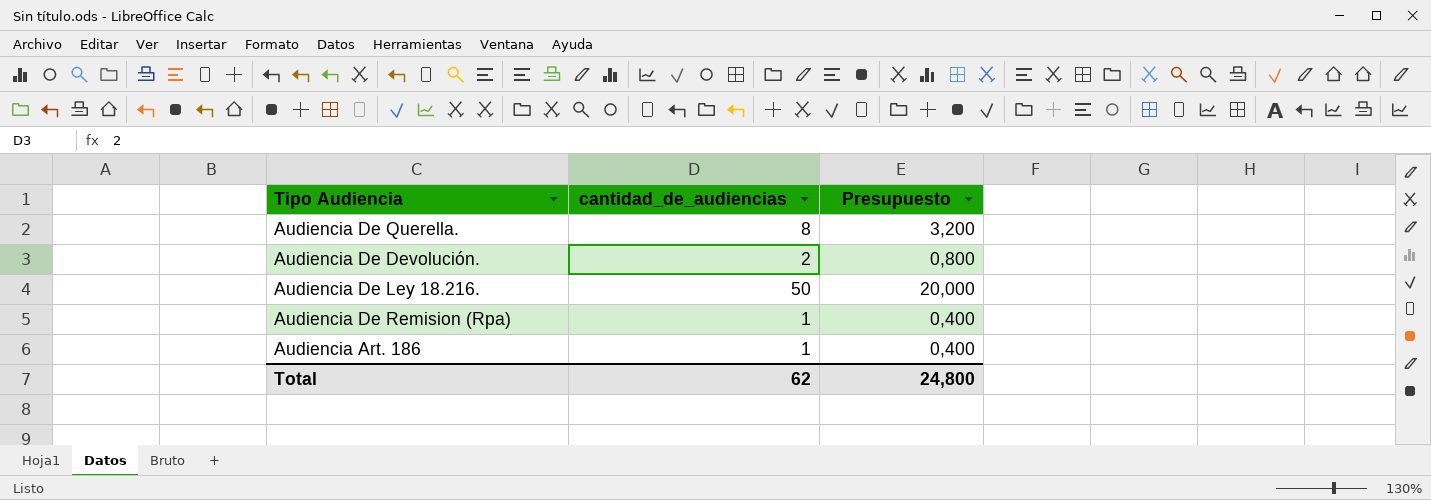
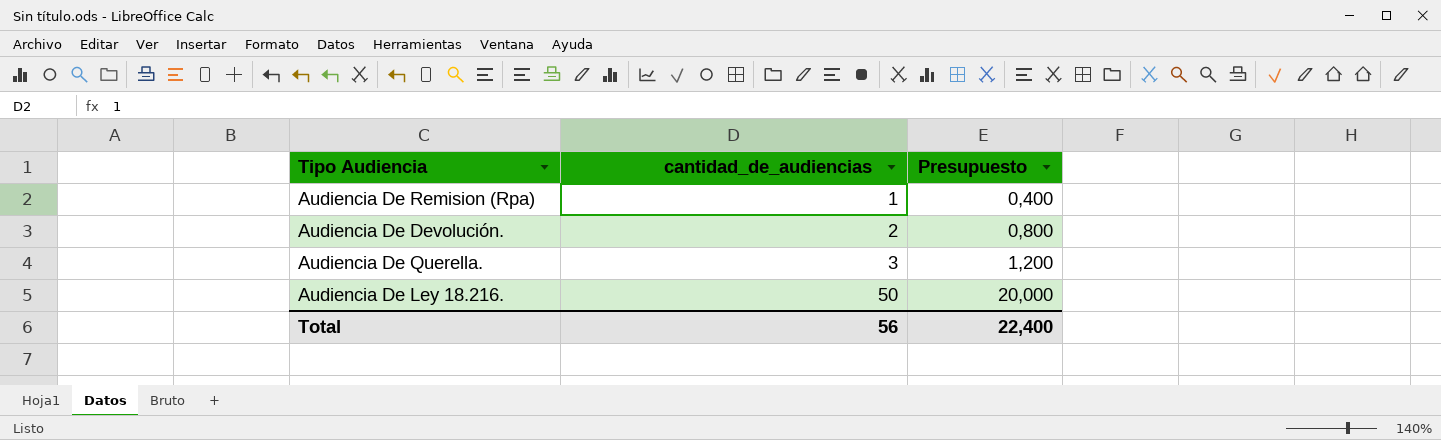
row order: none -> cantidad_de_audiencias ascending
row Audiencia Art. 186: 1 | 0,400 -> none
Audiencia De Querella. | cantidad_de_audiencias: 8 -> 3
Audiencia De Querella. | Presupuesto: 3,200 -> 1,200
Total | cantidad_de_audiencias: 62 -> 56
Total | Presupuesto: 24,800 -> 22,400

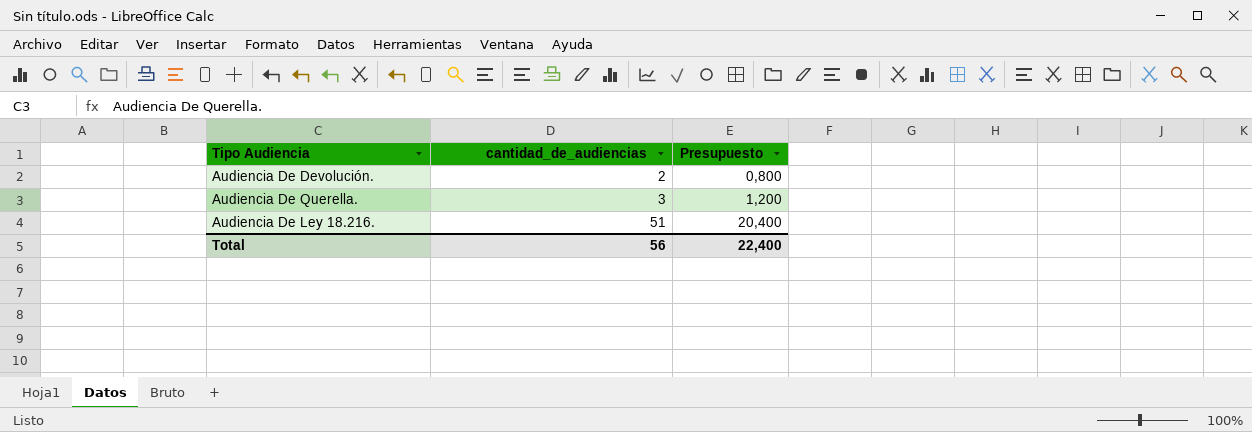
row Audiencia De Remision (Rpa): 1 | 0,400 -> none
Audiencia De Ley 18.216. | cantidad_de_audiencias: 50 -> 51
Audiencia De Ley 18.216. | Presupuesto: 20,000 -> 20,400

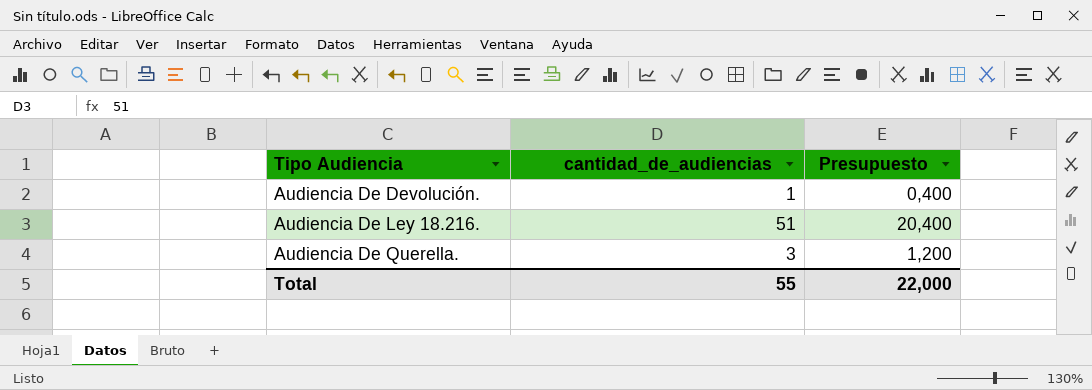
row order: cantidad_de_audiencias ascending -> Tipo Audiencia ascending
Audiencia De Devolución. | cantidad_de_audiencias: 2 -> 1
Audiencia De Devolución. | Presupuesto: 0,800 -> 0,400
Total | cantidad_de_audiencias: 56 -> 55
Total | Presupuesto: 22,400 -> 22,000

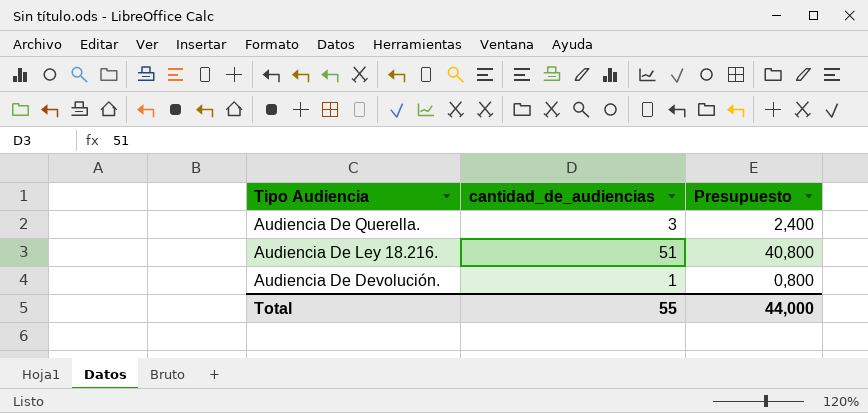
row order: Tipo Audiencia ascending -> Tipo Audiencia descending
column Presupuesto | formula: [cantidad_de_audiencias] * 0,4 -> [cantidad_de_audiencias] * 0,8
Total | Presupuesto: 22,000 -> 44,000

